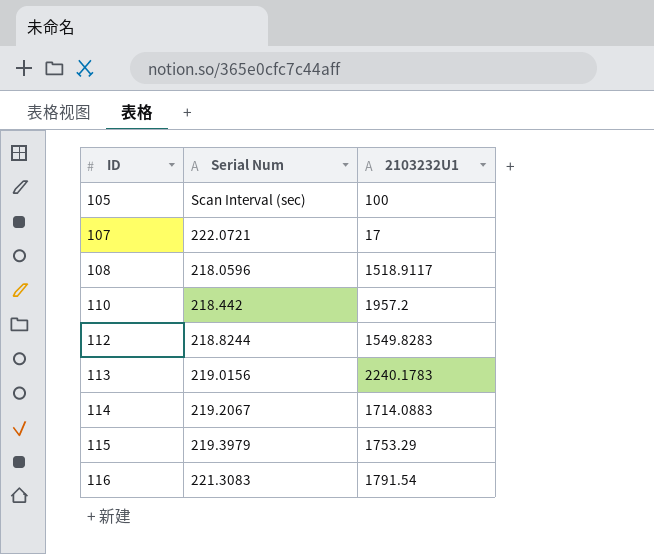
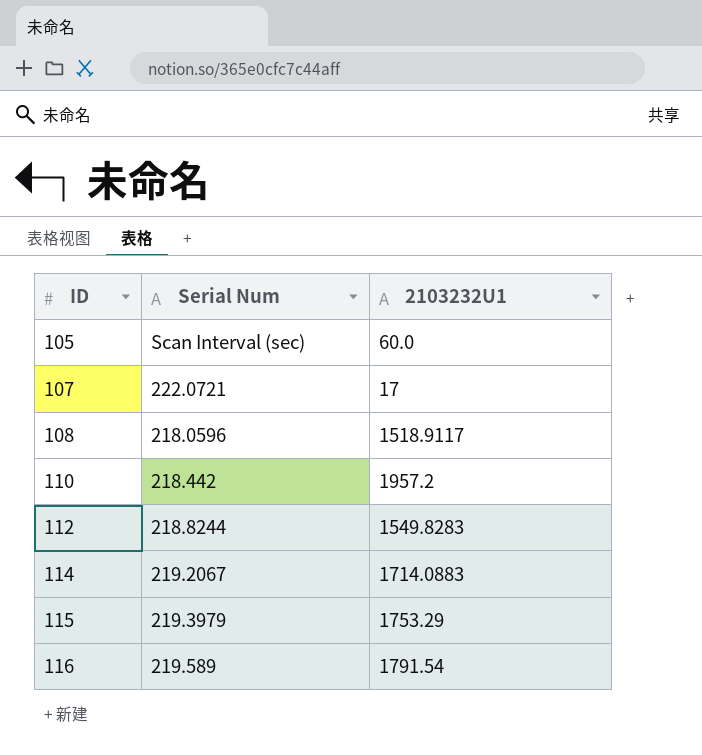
row 113: 219.0156 | 2240.1783 -> none
105 | 2103232U1: 100 -> 60.0
116 | Serial Num: 221.3083 -> 219.589

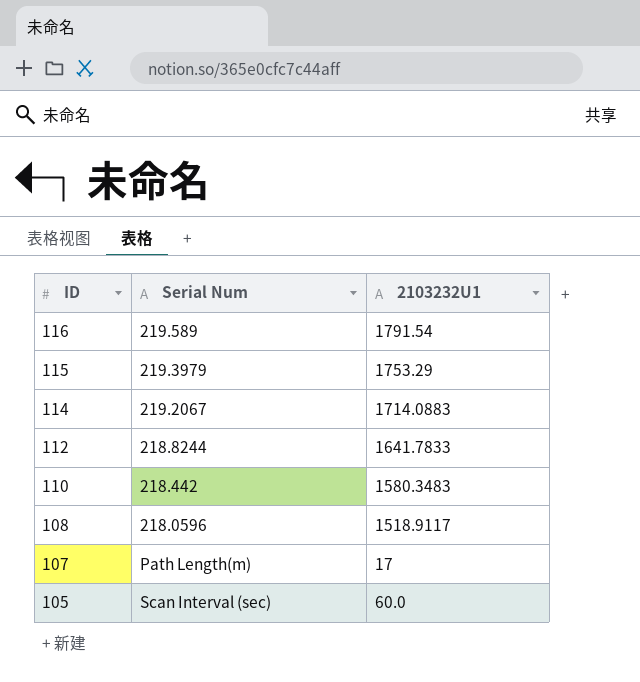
row order: ID ascending -> ID descending
112 | 2103232U1: 1549.8283 -> 1641.7833
110 | 2103232U1: 1957.2 -> 1580.3483
107 | Serial Num: 222.0721 -> Path Length(m)

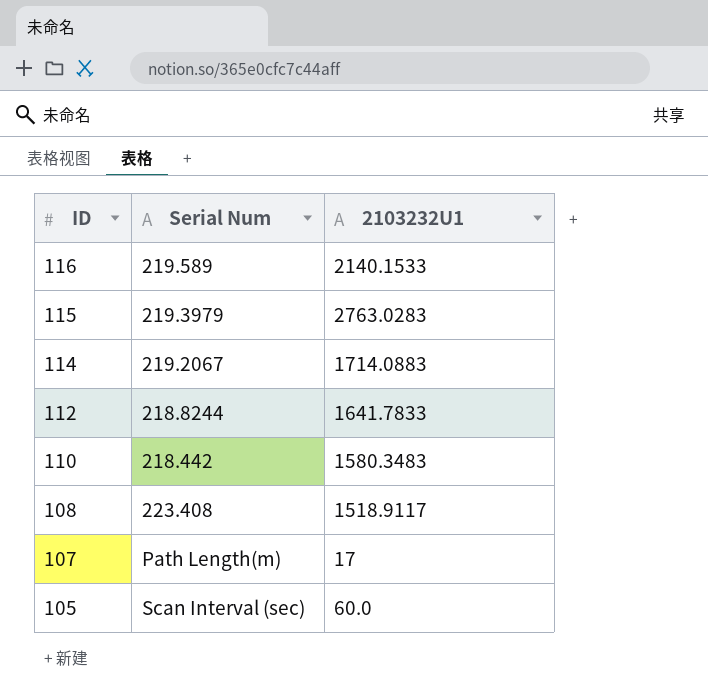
116 | 2103232U1: 1791.54 -> 2140.1533
115 | 2103232U1: 1753.29 -> 2763.0283
108 | Serial Num: 218.0596 -> 223.408

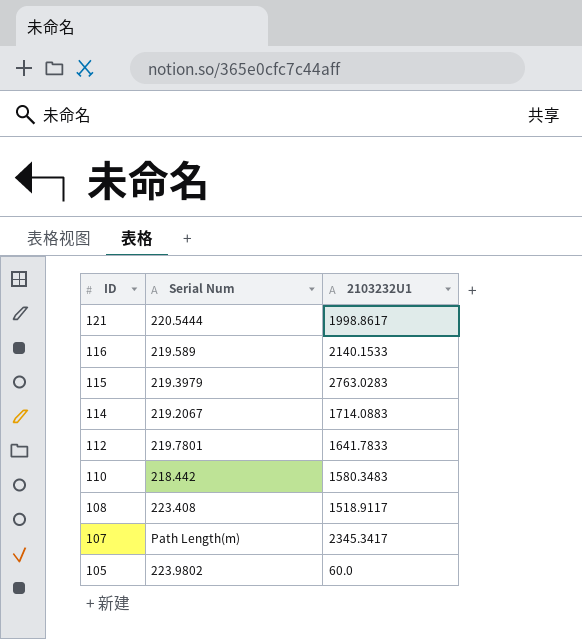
row 121: none -> 220.5444 | 1998.8617
112 | Serial Num: 218.8244 -> 219.7801
107 | 2103232U1: 17 -> 2345.3417
105 | Serial Num: Scan Interval (sec) -> 223.9802

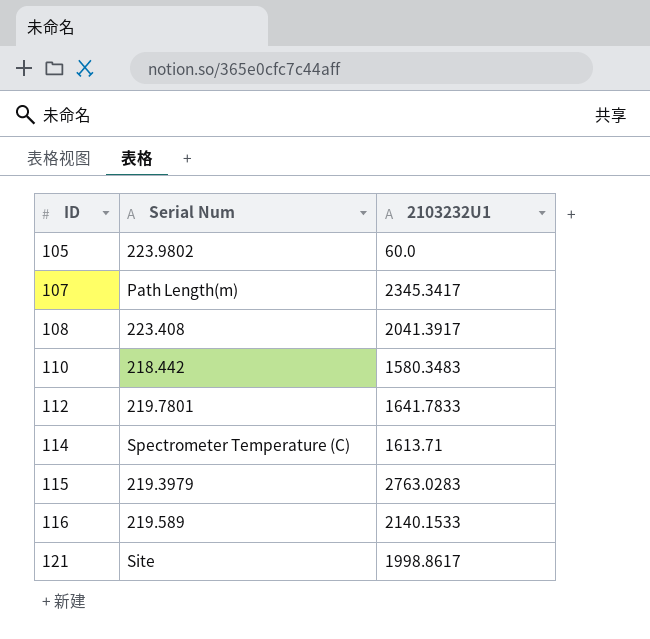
row order: ID descending -> ID ascending
108 | 2103232U1: 1518.9117 -> 2041.3917
114 | Serial Num: 219.2067 -> Spectrometer Temperature (C)
114 | 2103232U1: 1714.0883 -> 1613.71
121 | Serial Num: 220.5444 -> Site

